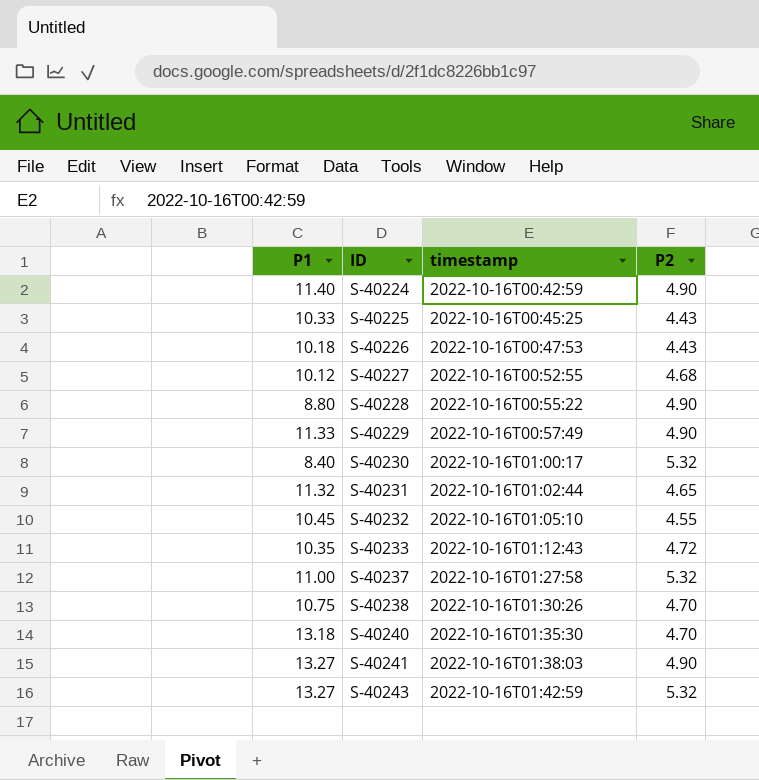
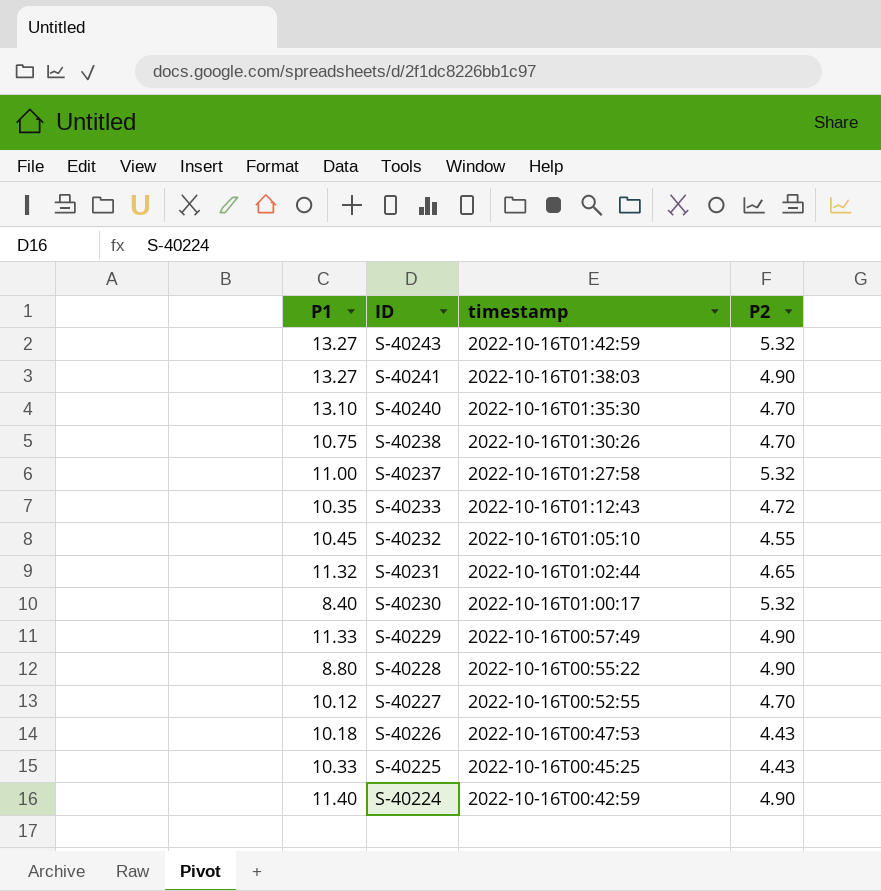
row order: ID ascending -> ID descending
S-40240 | P1: 13.18 -> 13.10
S-40227 | P2: 4.68 -> 4.70

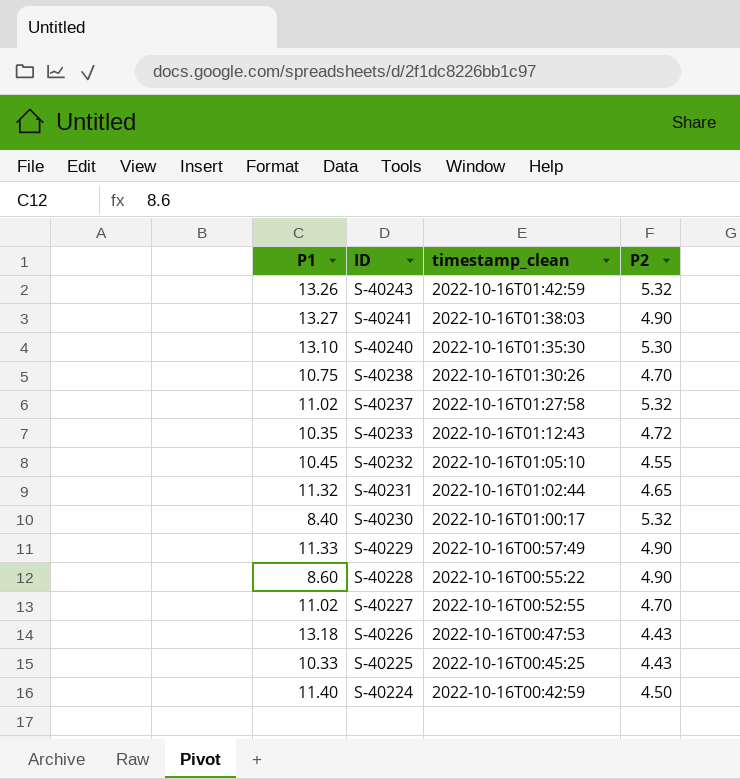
column name: timestamp -> timestamp_clean
S-40243 | P1: 13.27 -> 13.26
S-40240 | P2: 4.70 -> 5.30
S-40237 | P1: 11.00 -> 11.02
S-40228 | P1: 8.80 -> 8.60
S-40227 | P1: 10.12 -> 11.02
S-40226 | P1: 10.18 -> 13.18
S-40224 | P2: 4.90 -> 4.50

